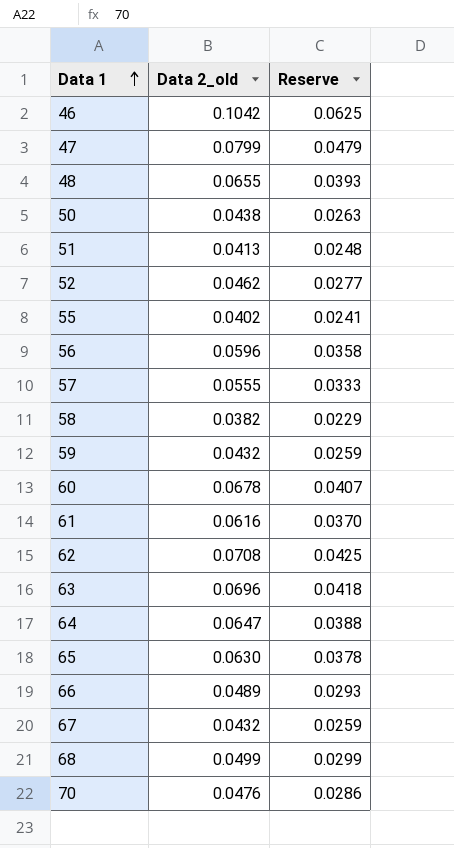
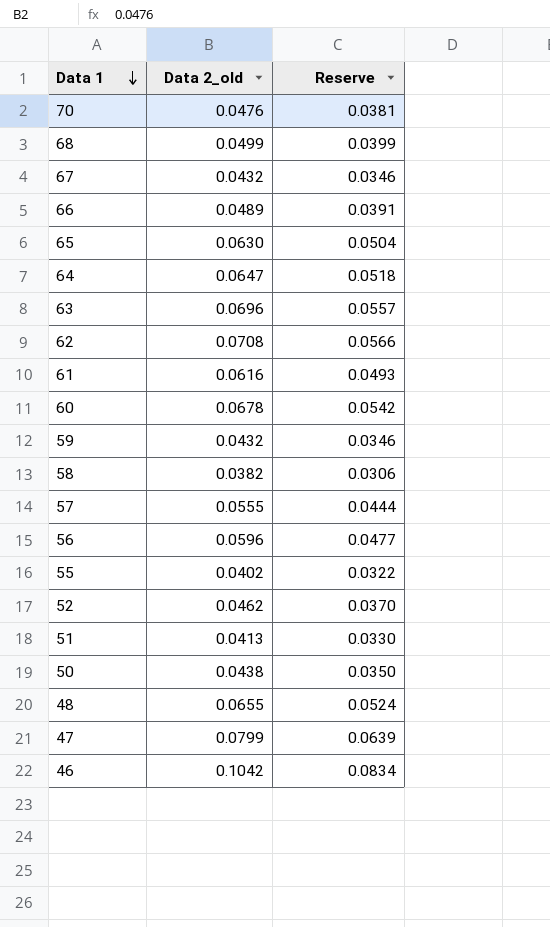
row order: Data 1 ascending -> Data 1 descending
column Reserve | formula: [Data 2_old] * 0.6 -> [Data 2_old] * 0.8

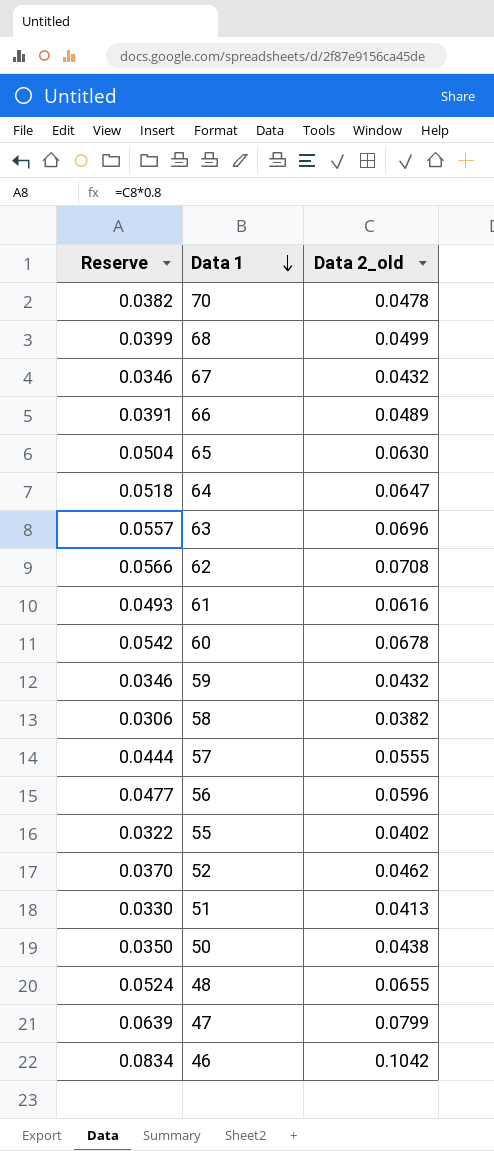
column Reserve | position: 3 -> 1
70 | Reserve: 0.0381 -> 0.0382
70 | Data 2_old: 0.0476 -> 0.0478

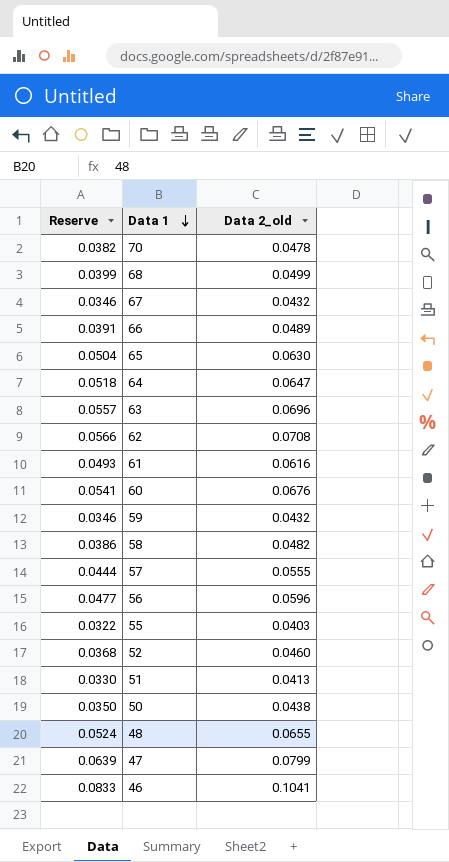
60 | Reserve: 0.0542 -> 0.0541
60 | Data 2_old: 0.0678 -> 0.0676
58 | Reserve: 0.0306 -> 0.0386
58 | Data 2_old: 0.0382 -> 0.0482
55 | Data 2_old: 0.0402 -> 0.0403
52 | Reserve: 0.0370 -> 0.0368
52 | Data 2_old: 0.0462 -> 0.0460
46 | Reserve: 0.0834 -> 0.0833
46 | Data 2_old: 0.1042 -> 0.1041

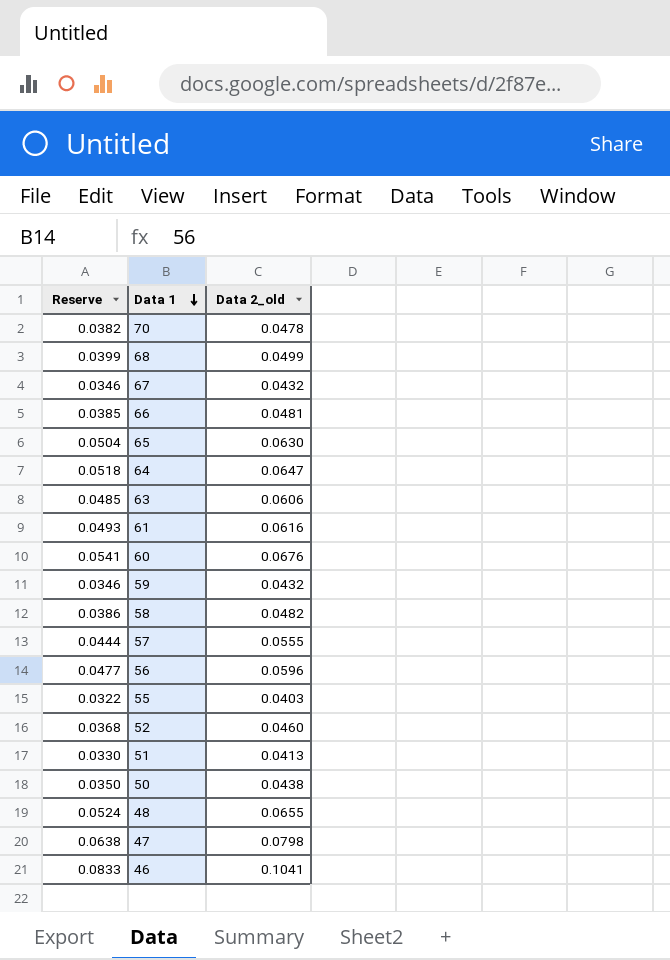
row 62: 0.0566 | 0.0708 -> none
66 | Reserve: 0.0391 -> 0.0385
66 | Data 2_old: 0.0489 -> 0.0481
63 | Reserve: 0.0557 -> 0.0485
63 | Data 2_old: 0.0696 -> 0.0606
47 | Reserve: 0.0639 -> 0.0638
47 | Data 2_old: 0.0799 -> 0.0798

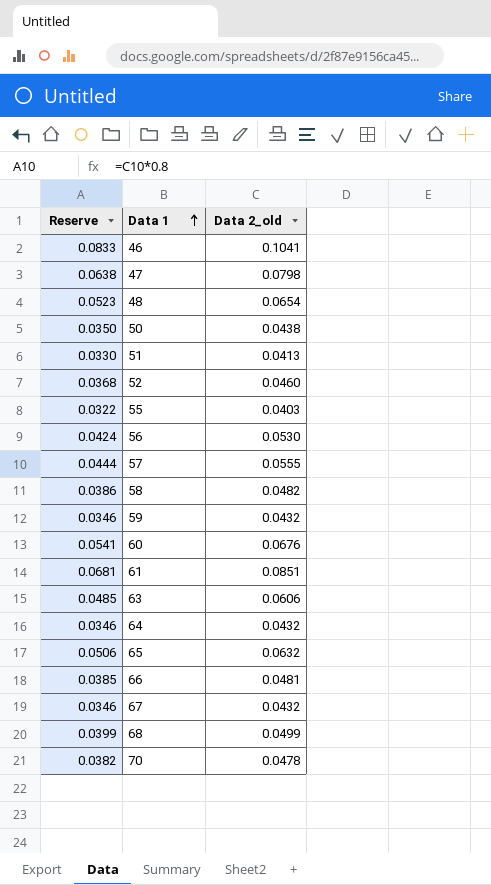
row order: Data 1 descending -> Data 1 ascending
48 | Reserve: 0.0524 -> 0.0523
48 | Data 2_old: 0.0655 -> 0.0654
56 | Reserve: 0.0477 -> 0.0424
56 | Data 2_old: 0.0596 -> 0.0530
61 | Reserve: 0.0493 -> 0.0681
61 | Data 2_old: 0.0616 -> 0.0851
64 | Reserve: 0.0518 -> 0.0346
64 | Data 2_old: 0.0647 -> 0.0432
65 | Reserve: 0.0504 -> 0.0506
65 | Data 2_old: 0.0630 -> 0.0632

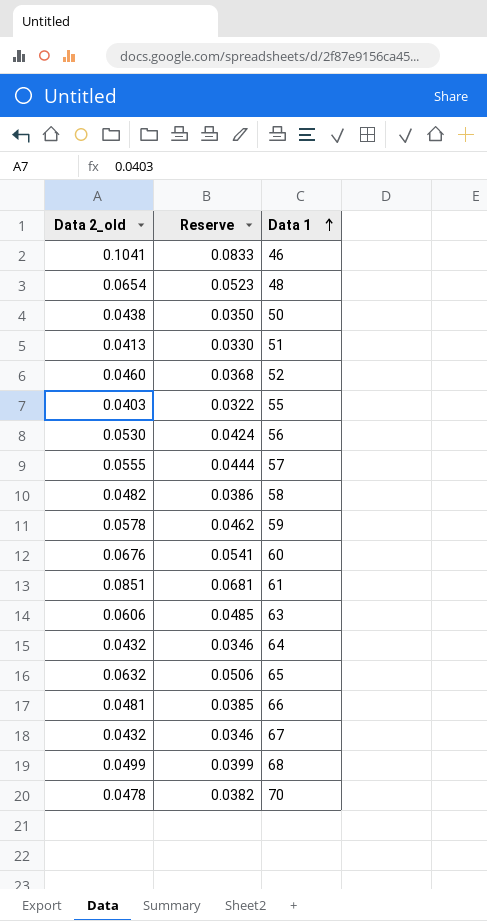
column Data 2_old | position: 3 -> 1
row 47: 0.0638 | 0.0798 -> none
59 | Data 2_old: 0.0432 -> 0.0578
59 | Reserve: 0.0346 -> 0.0462

